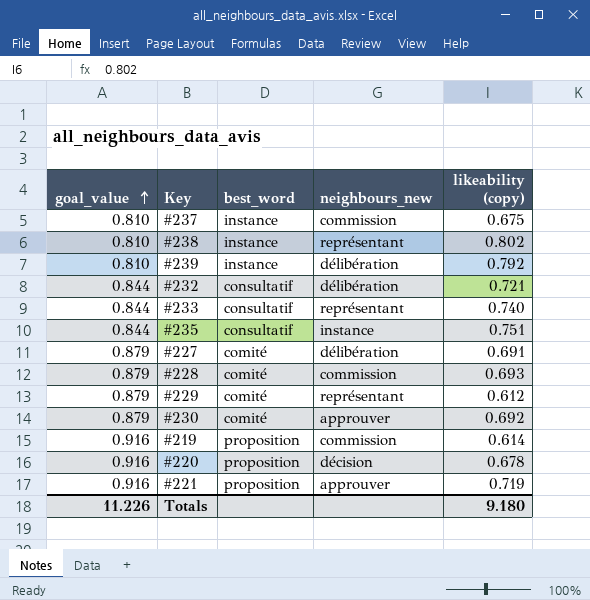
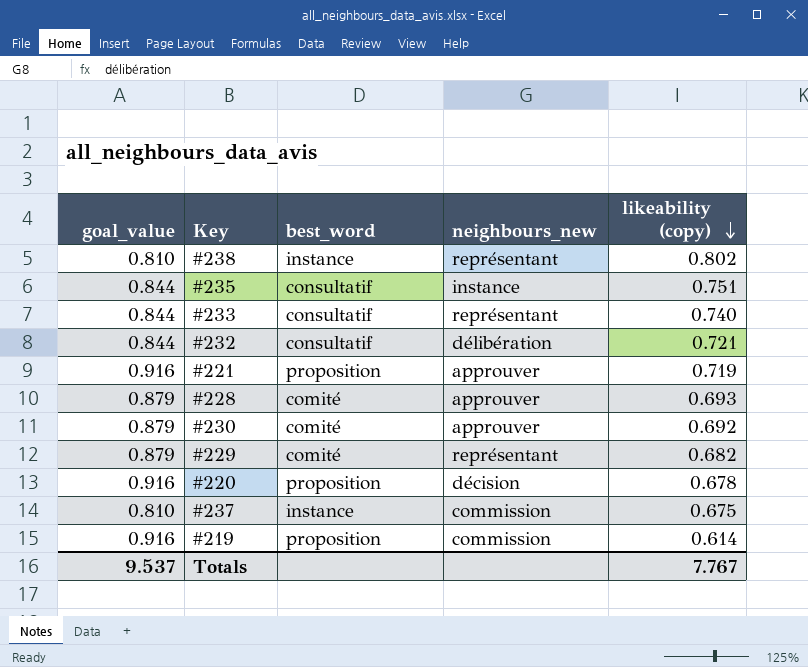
row order: goal_value ascending -> likeability (copy) descending
row #239: 0.810 | instance | délibération | 0.792 -> none
row #227: 0.879 | comité | délibération | 0.691 -> none
#228 | neighbours_new: commission -> approuver
#229 | likeability (copy): 0.612 -> 0.682
Totals | goal_value: 11.226 -> 9.537
Totals | likeability (copy): 9.180 -> 7.767

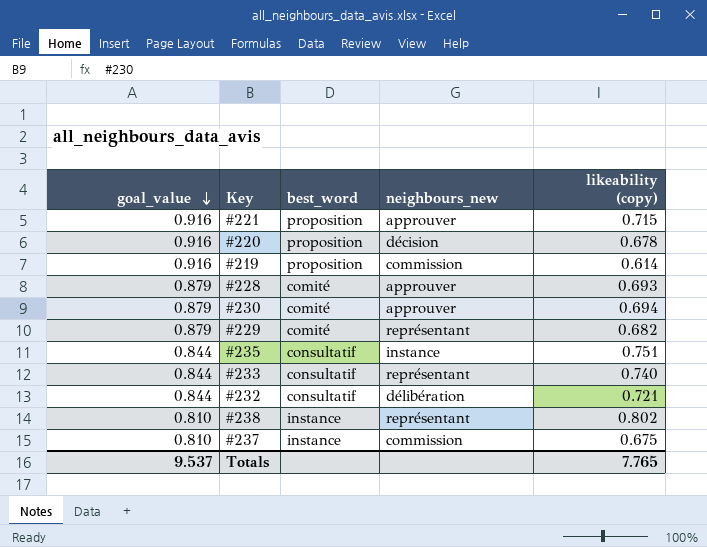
row order: likeability (copy) descending -> goal_value descending
#221 | likeability (copy): 0.719 -> 0.715
#230 | likeability (copy): 0.692 -> 0.694
Totals | likeability (copy): 7.767 -> 7.765

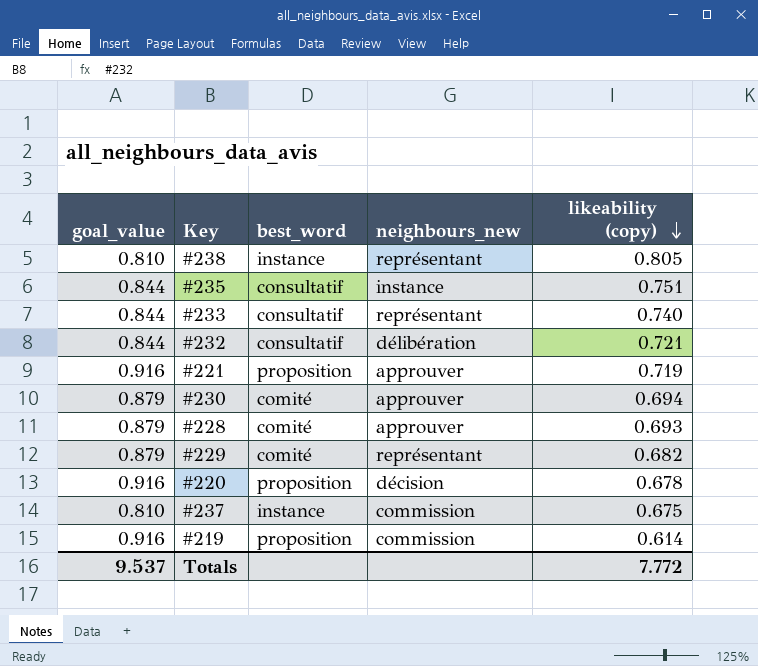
row order: goal_value descending -> likeability (copy) descending
#238 | likeability (copy): 0.802 -> 0.805
#221 | likeability (copy): 0.715 -> 0.719
Totals | likeability (copy): 7.765 -> 7.772

